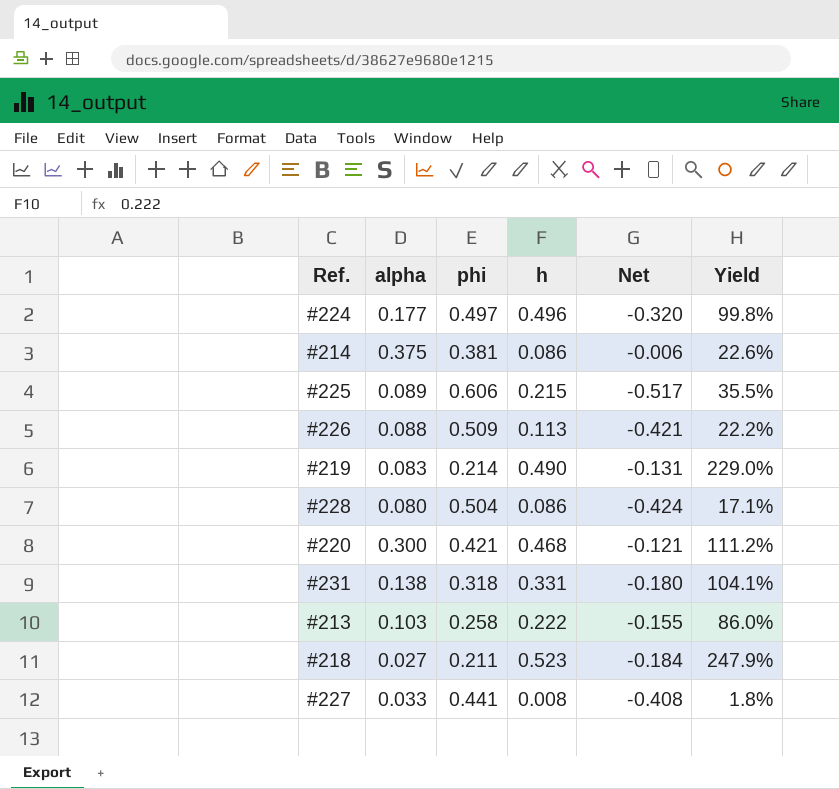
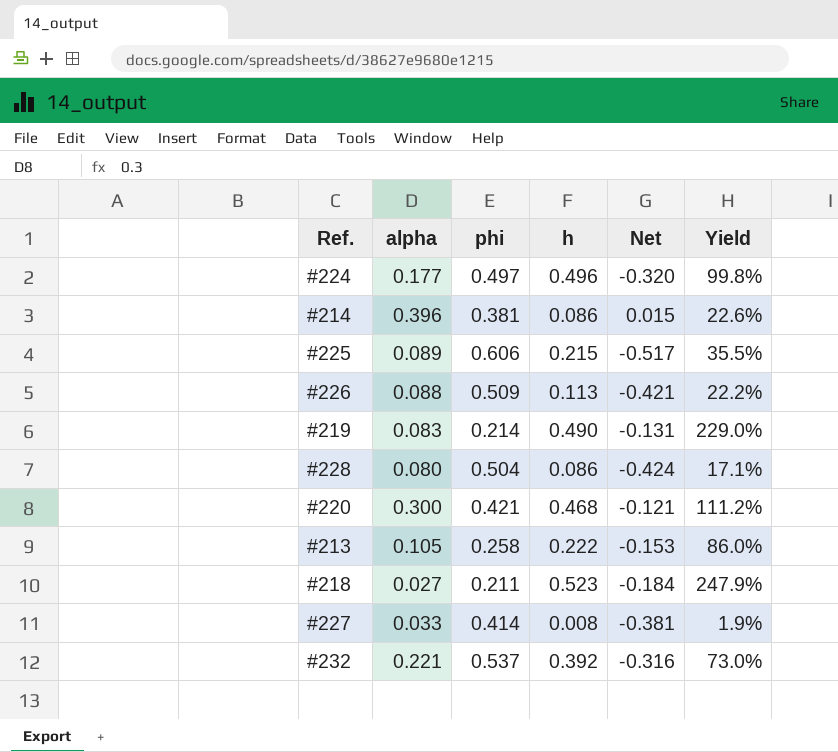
row #231: 0.138 | 0.318 | 0.331 | -0.180 | 104.1% -> none
#214 | alpha: 0.375 -> 0.396
#214 | Net: -0.006 -> 0.015
#213 | alpha: 0.103 -> 0.105
#213 | Net: -0.155 -> -0.153
#227 | phi: 0.441 -> 0.414
#227 | Net: -0.408 -> -0.381
#227 | Yield: 1.8% -> 1.9%
row #232: none -> 0.221 | 0.537 | 0.392 | -0.316 | 73.0%

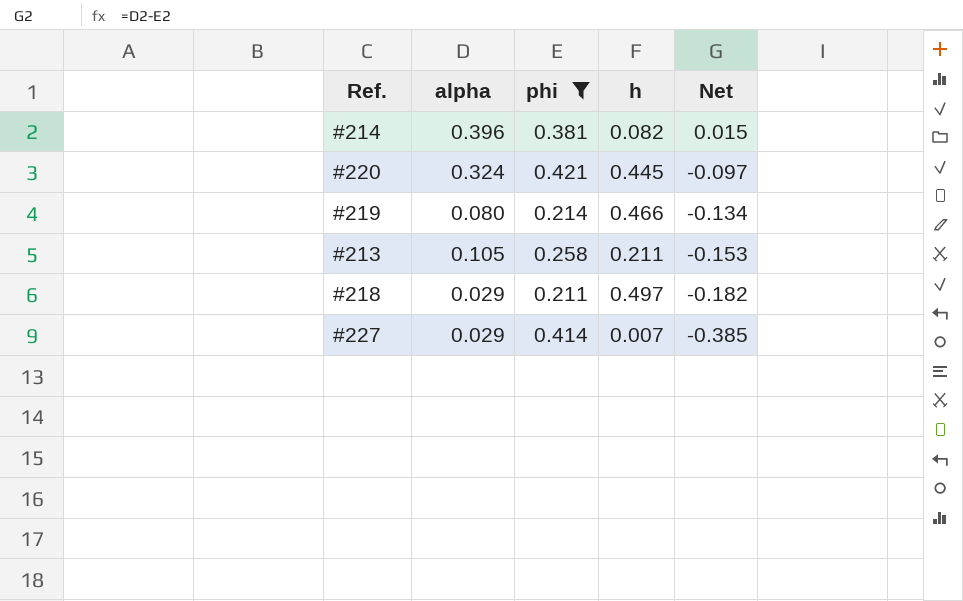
filter: none -> phi <= 0.421
row order: none -> Net descending
column Yield | formula: [h] / [phi] -> none
#214 | h: 0.086 -> 0.082
#220 | alpha: 0.300 -> 0.324
#220 | h: 0.468 -> 0.445
#220 | Net: -0.121 -> -0.097
#219 | alpha: 0.083 -> 0.080
#219 | h: 0.490 -> 0.466
#219 | Net: -0.131 -> -0.134
#213 | h: 0.222 -> 0.211
#218 | alpha: 0.027 -> 0.029
#218 | h: 0.523 -> 0.497
#218 | Net: -0.184 -> -0.182
#227 | alpha: 0.033 -> 0.029
#227 | h: 0.008 -> 0.007
#227 | Net: -0.381 -> -0.385

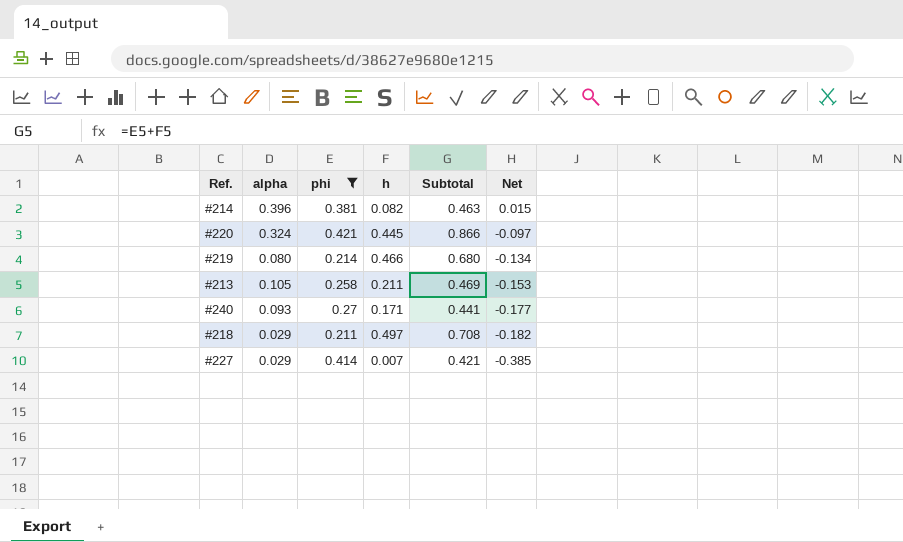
column Subtotal | formula: none -> [phi] + [h]
row #240: none -> 0.093 | 0.27 | 0.171 | 0.441 | -0.177

